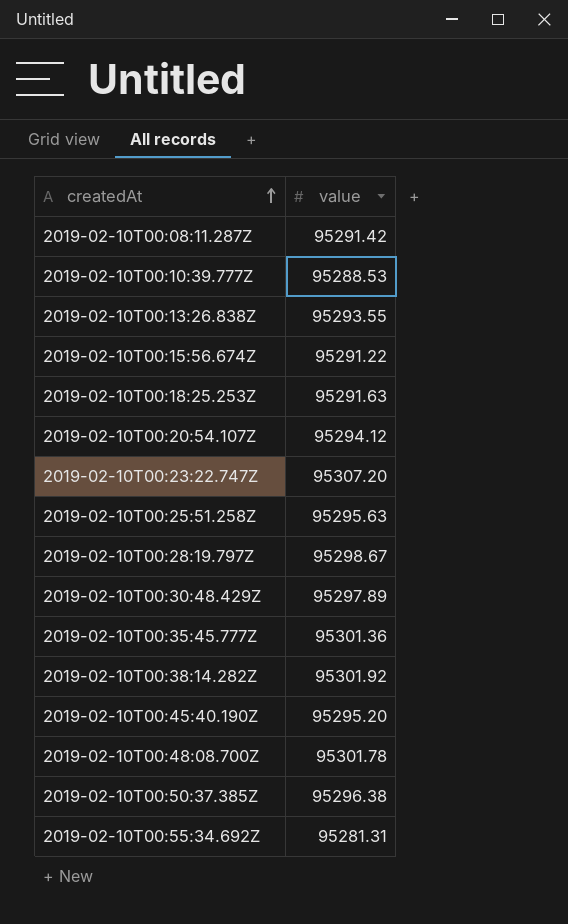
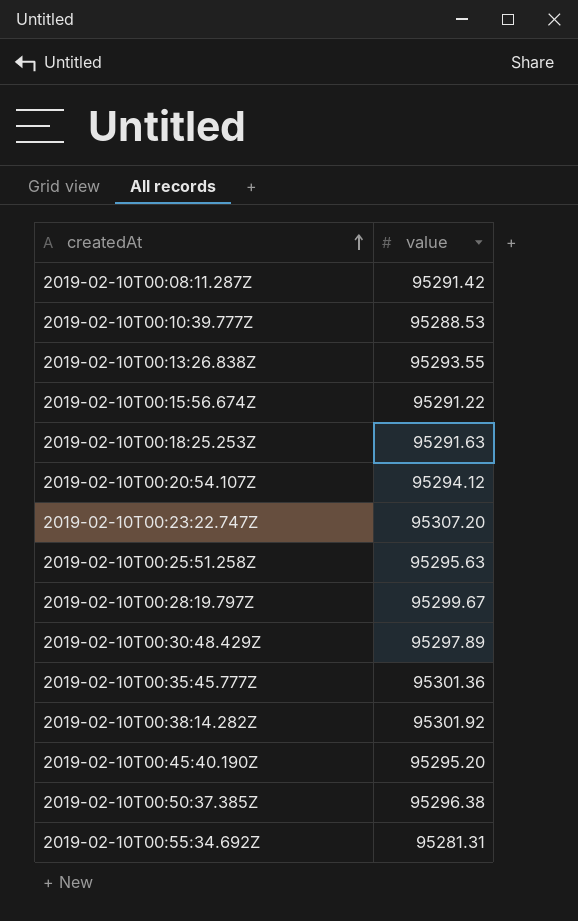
row 2019-02-10T00:48:08.700Z: 95301.78 -> none
2019-02-10T00:28:19.797Z | value: 95298.67 -> 95299.67

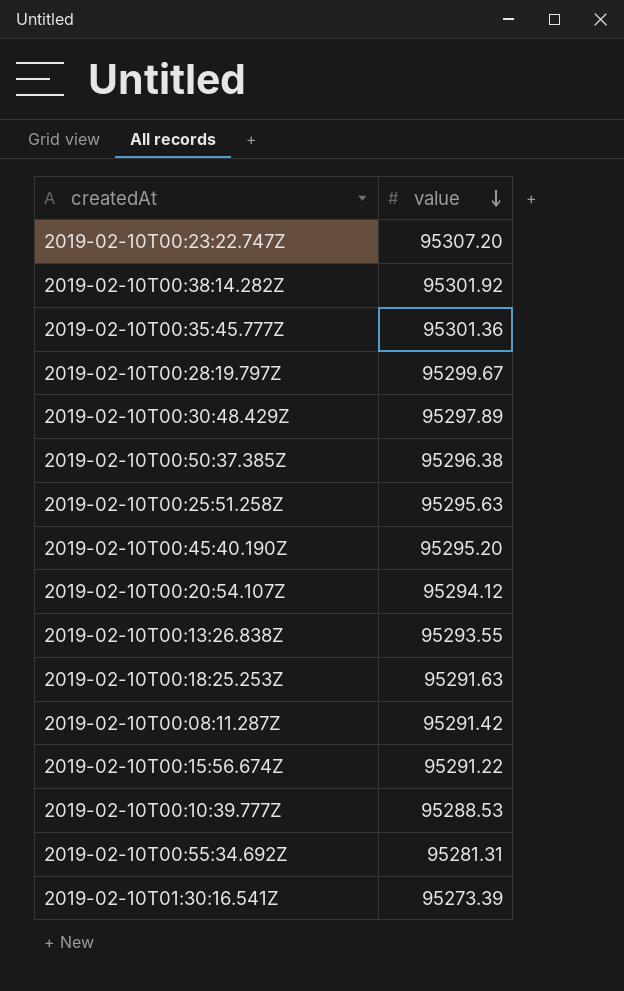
row order: createdAt ascending -> value descending
row 2019-02-10T01:30:16.541Z: none -> 95273.39

